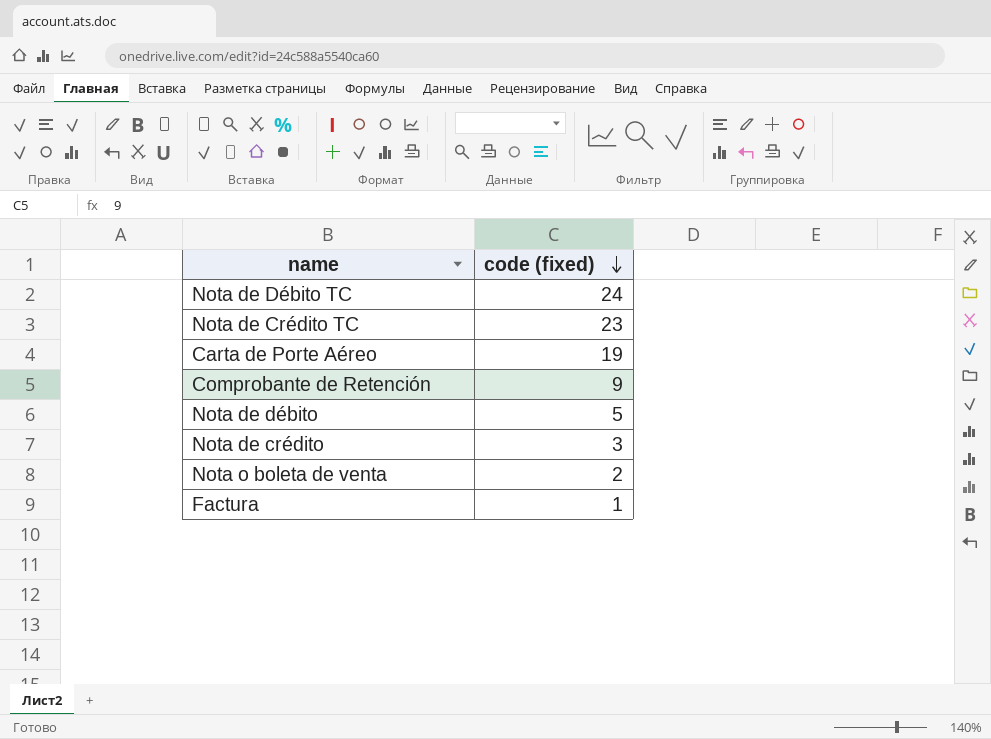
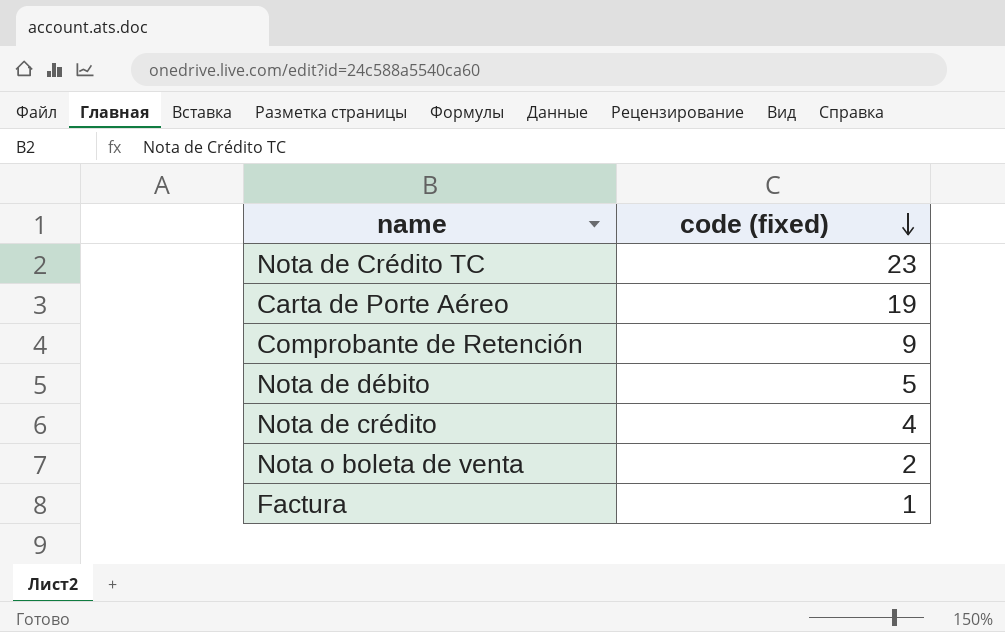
row Nota de Débito TC: 24 -> none
Nota de crédito | code (fixed): 3 -> 4

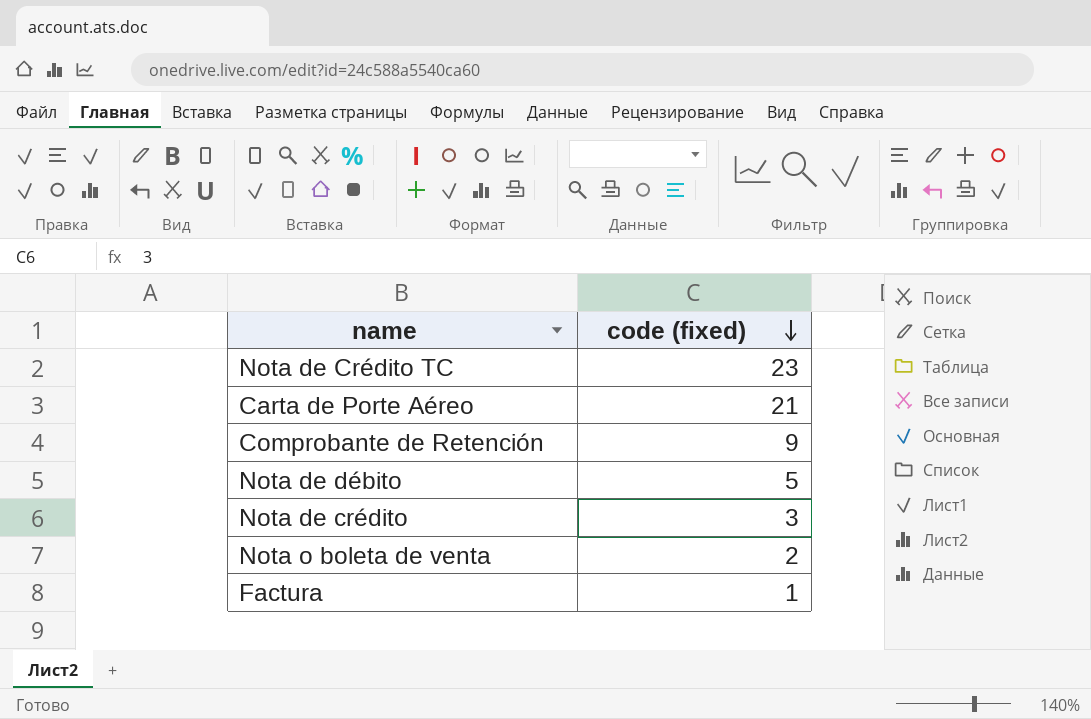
Carta de Porte Aéreo | code (fixed): 19 -> 21
Nota de crédito | code (fixed): 4 -> 3

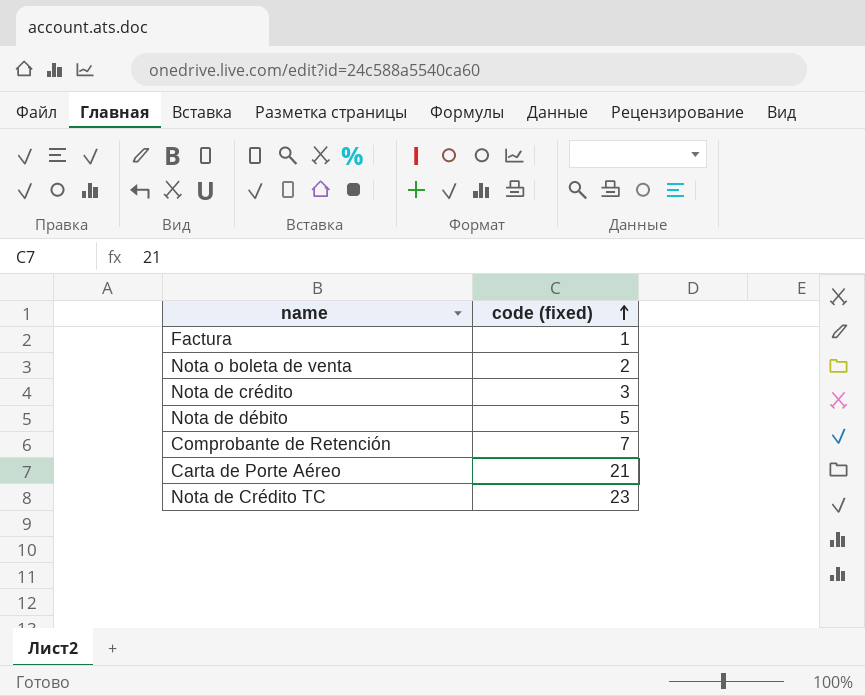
row order: code (fixed) descending -> code (fixed) ascending
Comprobante de Retención | code (fixed): 9 -> 7

